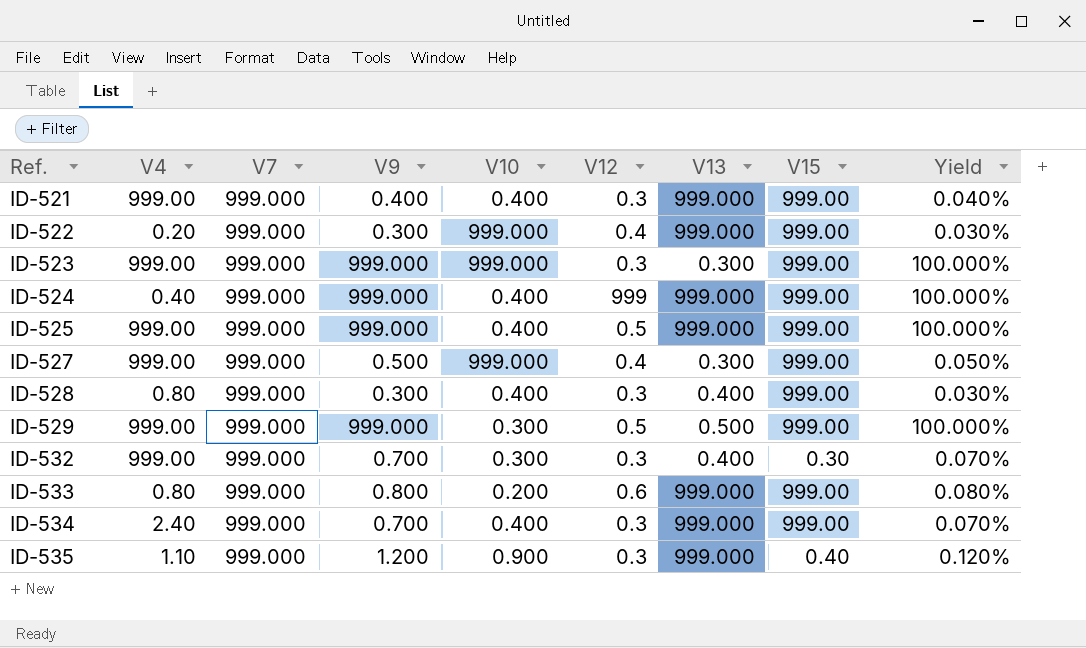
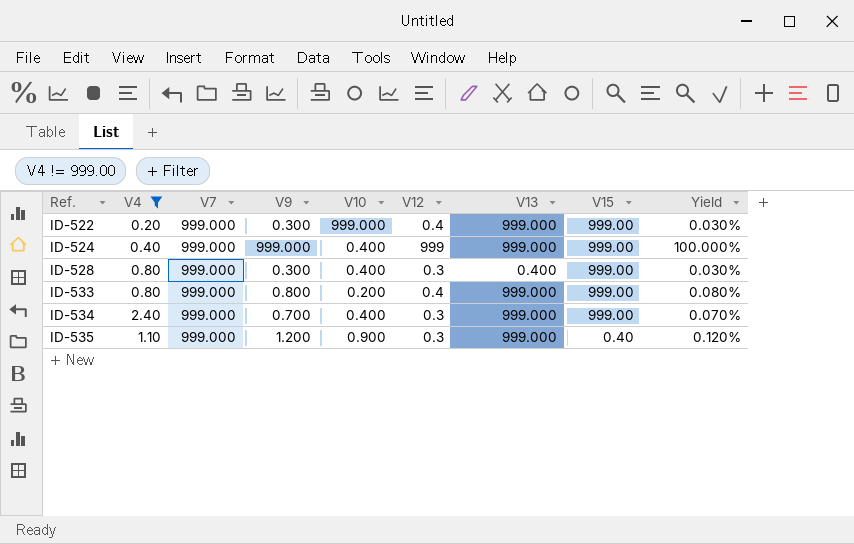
filter: none -> V4 != 999.00
ID-533 | V12: 0.6 -> 0.4

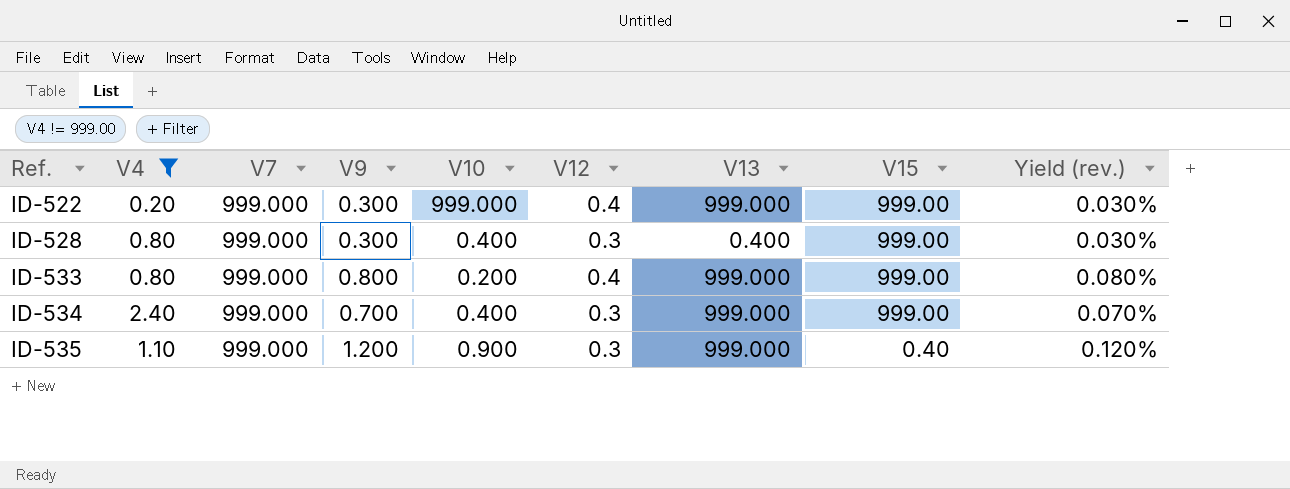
column name: Yield -> Yield (rev.)
row ID-524: 0.40 | 999.000 | 999.000 | 0.400 | 999 | 999.000 | 999.00 | 100.000% -> none

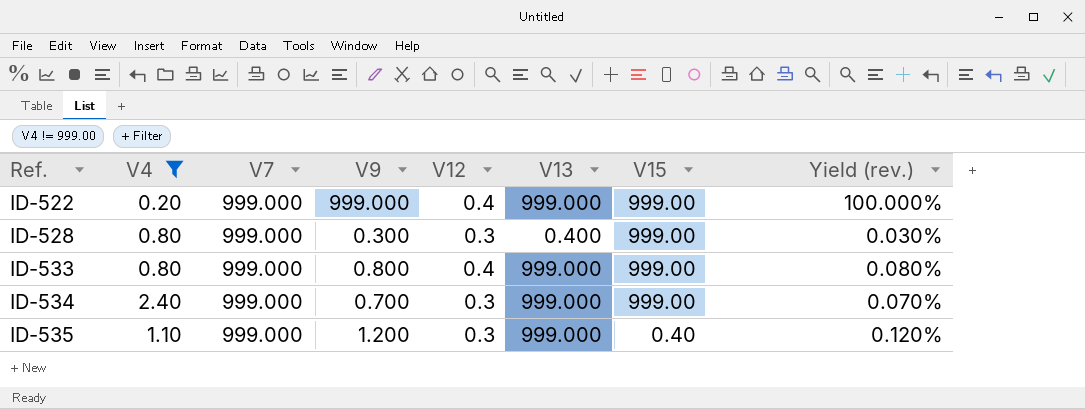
column V10 | position: 5 -> none
ID-522 | V9: 0.300 -> 999.000
ID-522 | Yield (rev.): 0.030% -> 100.000%

